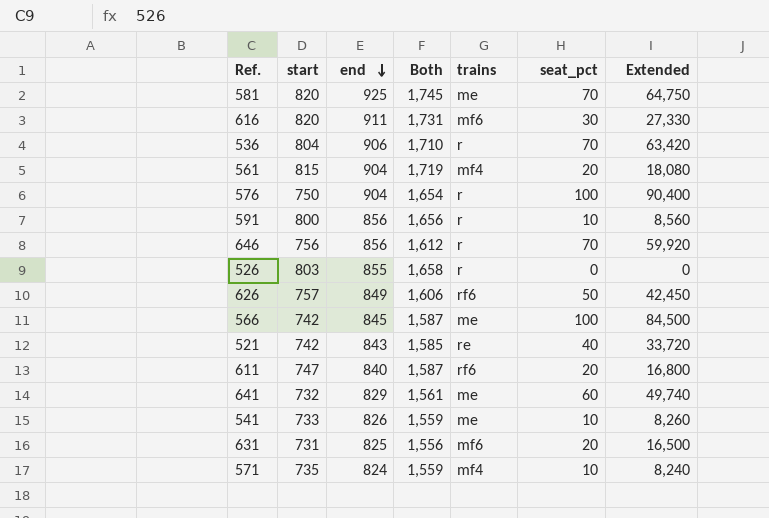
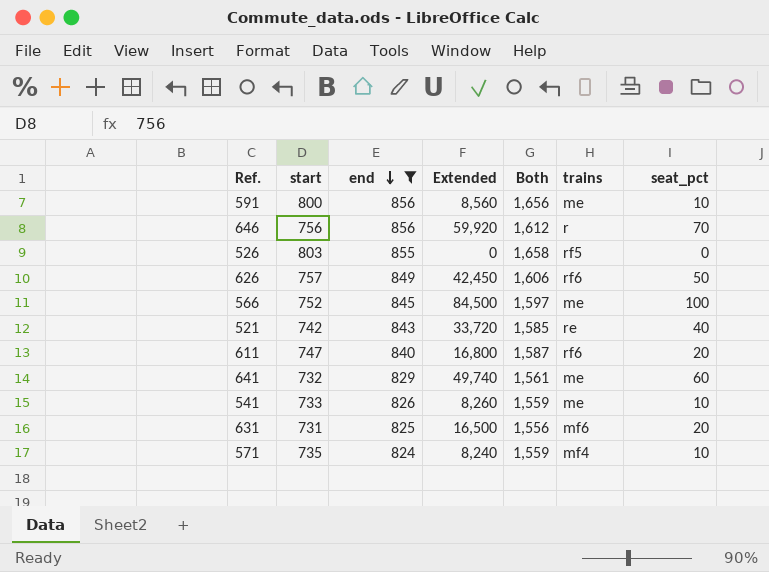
filter: none -> end <= 856
column Extended | position: 7 -> 4
591 | trains: r -> me
526 | trains: r -> rf5
566 | start: 742 -> 752
566 | Both: 1,587 -> 1,597

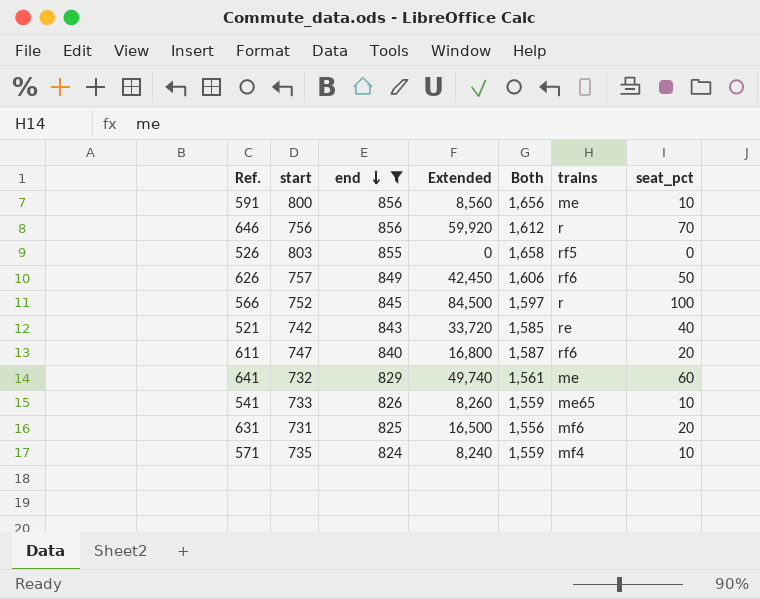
566 | trains: me -> r
541 | trains: me -> me65

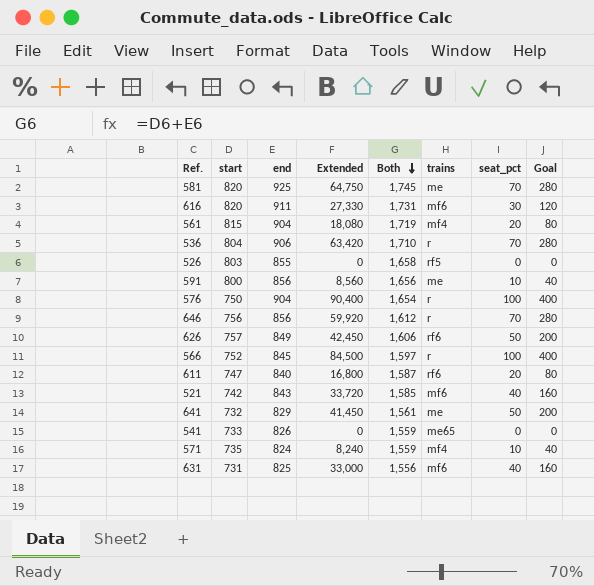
filter: end <= 856 -> none
row order: end descending -> Both descending
column Goal | formula: none -> [seat_pct] * 4
521 | trains: re -> mf6
641 | Extended: 49,740 -> 41,450
641 | seat_pct: 60 -> 50
541 | Extended: 8,260 -> 0
541 | seat_pct: 10 -> 0
631 | Extended: 16,500 -> 33,000
631 | seat_pct: 20 -> 40

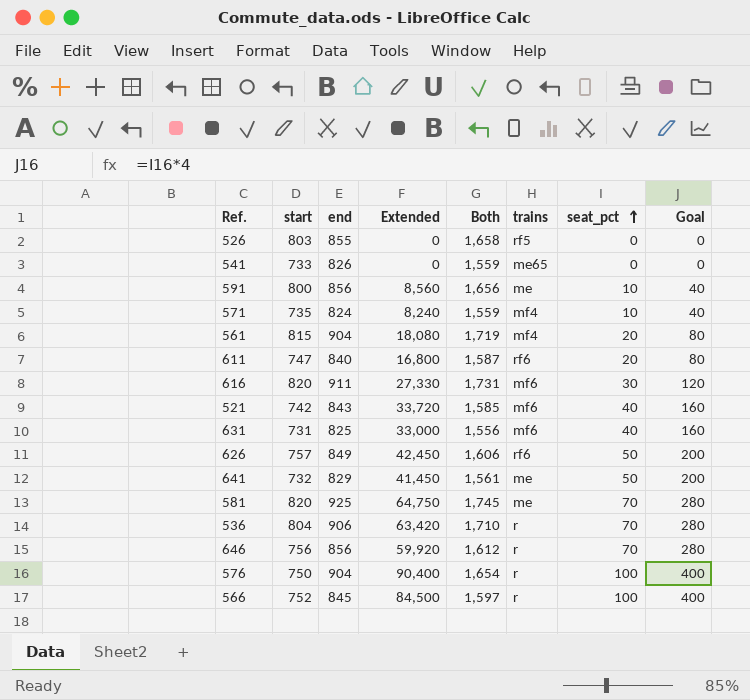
row order: Both descending -> seat_pct ascending

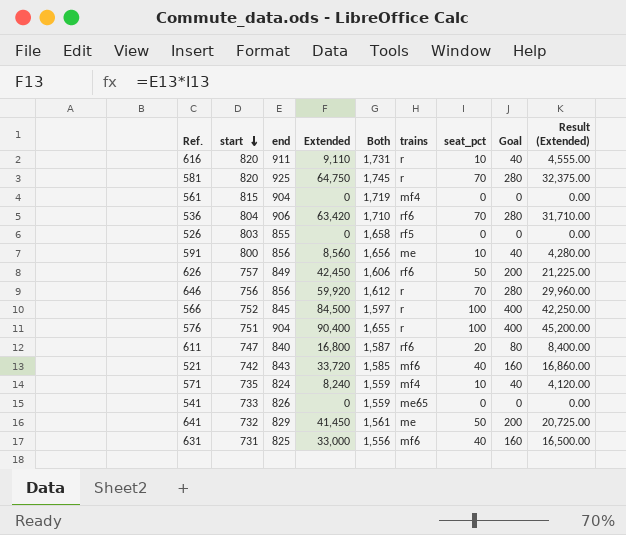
row order: seat_pct ascending -> start descending
column Result (Extended) | formula: none -> [Extended] * 0.5
616 | Extended: 27,330 -> 9,110
616 | trains: mf6 -> r
616 | seat_pct: 30 -> 10
616 | Goal: 120 -> 40
581 | trains: me -> r
561 | Extended: 18,080 -> 0
561 | seat_pct: 20 -> 0
561 | Goal: 80 -> 0
536 | trains: r -> rf6
576 | start: 750 -> 751
576 | Both: 1,654 -> 1,655

